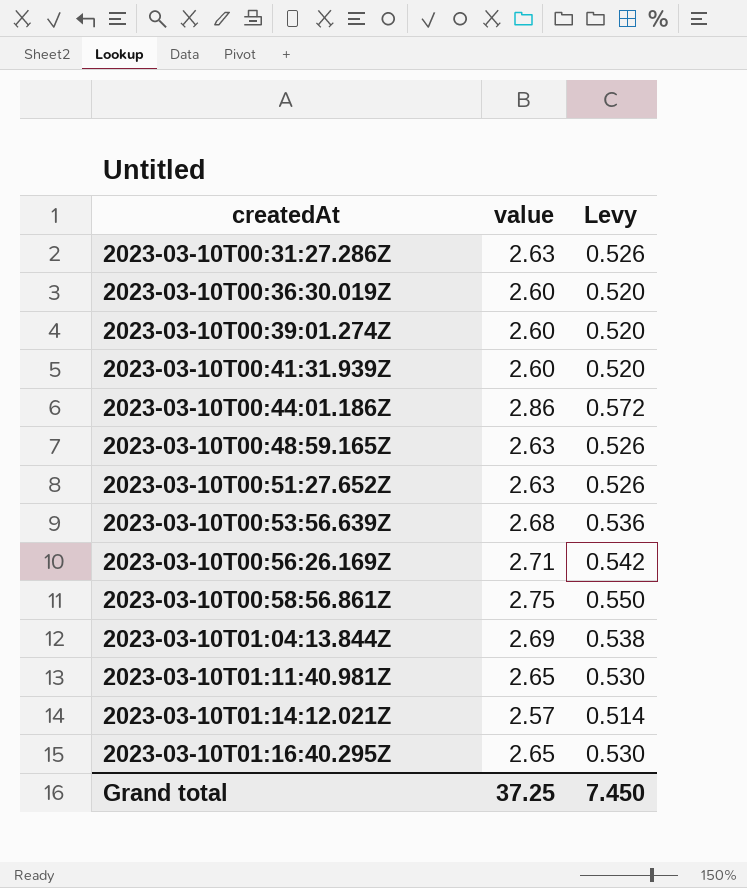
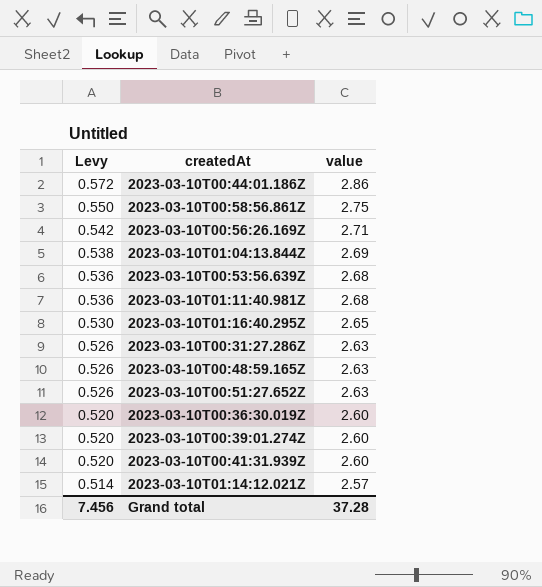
row order: createdAt ascending -> Levy descending
column Levy | position: 3 -> 1
2023-03-10T01:11:40.981Z | Levy: 0.530 -> 0.536
2023-03-10T01:11:40.981Z | value: 2.65 -> 2.68
Grand total | Levy: 7.450 -> 7.456
Grand total | value: 37.25 -> 37.28

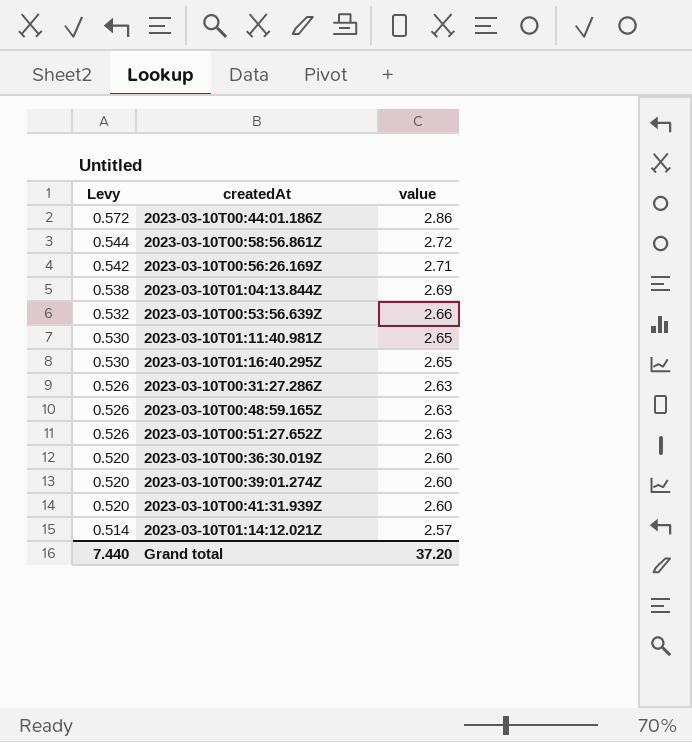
2023-03-10T00:58:56.861Z | Levy: 0.550 -> 0.544
2023-03-10T00:58:56.861Z | value: 2.75 -> 2.72
2023-03-10T00:53:56.639Z | Levy: 0.536 -> 0.532
2023-03-10T00:53:56.639Z | value: 2.68 -> 2.66
2023-03-10T01:11:40.981Z | Levy: 0.536 -> 0.530
2023-03-10T01:11:40.981Z | value: 2.68 -> 2.65
Grand total | Levy: 7.456 -> 7.440
Grand total | value: 37.28 -> 37.20

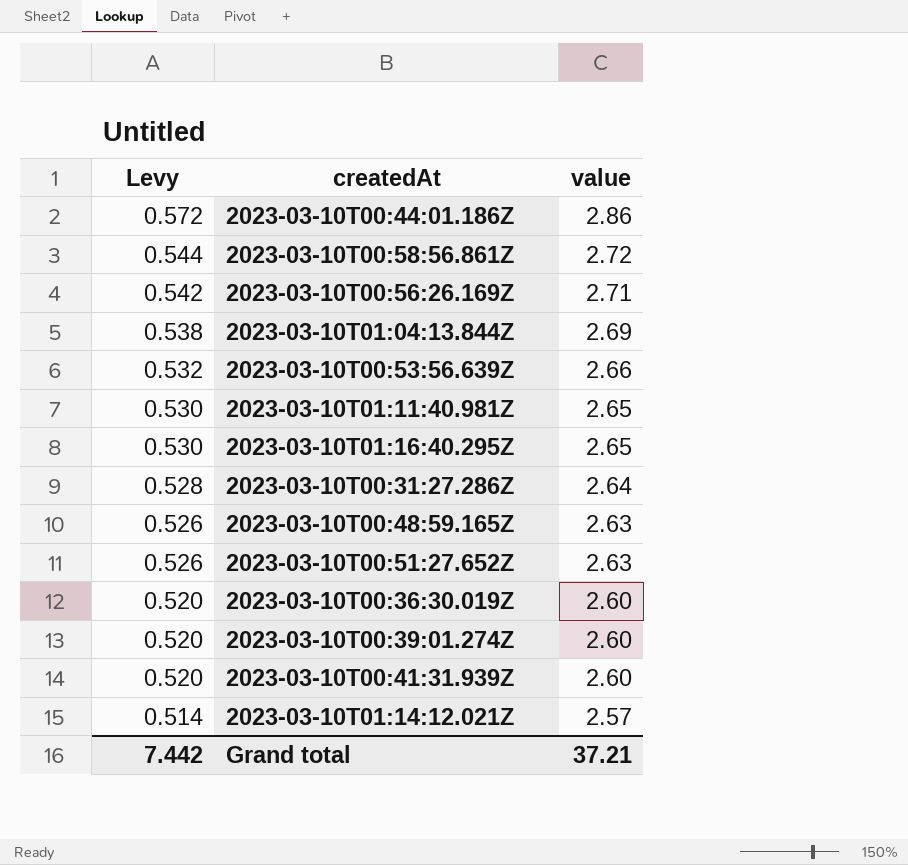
2023-03-10T00:31:27.286Z | Levy: 0.526 -> 0.528
2023-03-10T00:31:27.286Z | value: 2.63 -> 2.64
Grand total | Levy: 7.440 -> 7.442
Grand total | value: 37.20 -> 37.21

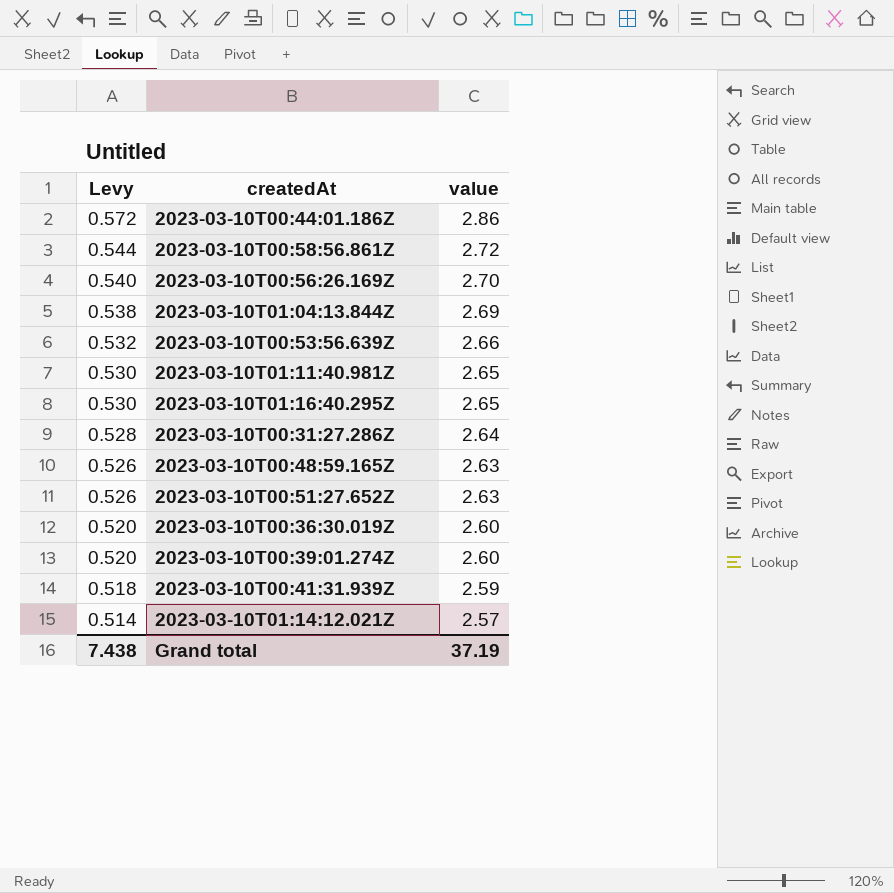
2023-03-10T00:56:26.169Z | Levy: 0.542 -> 0.540
2023-03-10T00:56:26.169Z | value: 2.71 -> 2.70
2023-03-10T00:41:31.939Z | Levy: 0.520 -> 0.518
2023-03-10T00:41:31.939Z | value: 2.60 -> 2.59
Grand total | Levy: 7.442 -> 7.438
Grand total | value: 37.21 -> 37.19

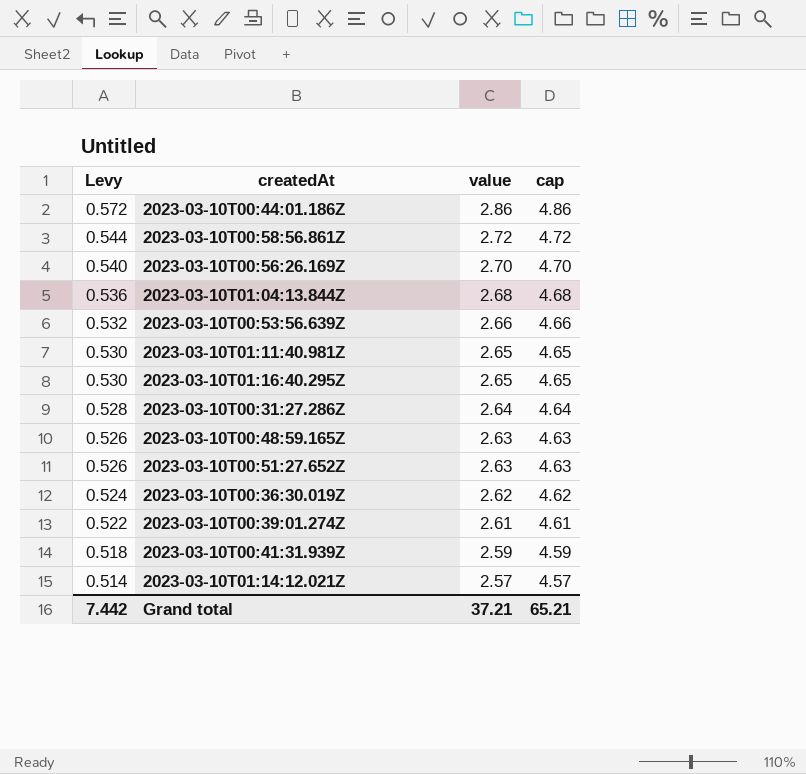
column cap | formula: none -> [value] + 2
2023-03-10T01:04:13.844Z | Levy: 0.538 -> 0.536
2023-03-10T01:04:13.844Z | value: 2.69 -> 2.68
2023-03-10T00:36:30.019Z | Levy: 0.520 -> 0.524
2023-03-10T00:36:30.019Z | value: 2.60 -> 2.62
2023-03-10T00:39:01.274Z | Levy: 0.520 -> 0.522
2023-03-10T00:39:01.274Z | value: 2.60 -> 2.61
Grand total | Levy: 7.438 -> 7.442
Grand total | value: 37.19 -> 37.21

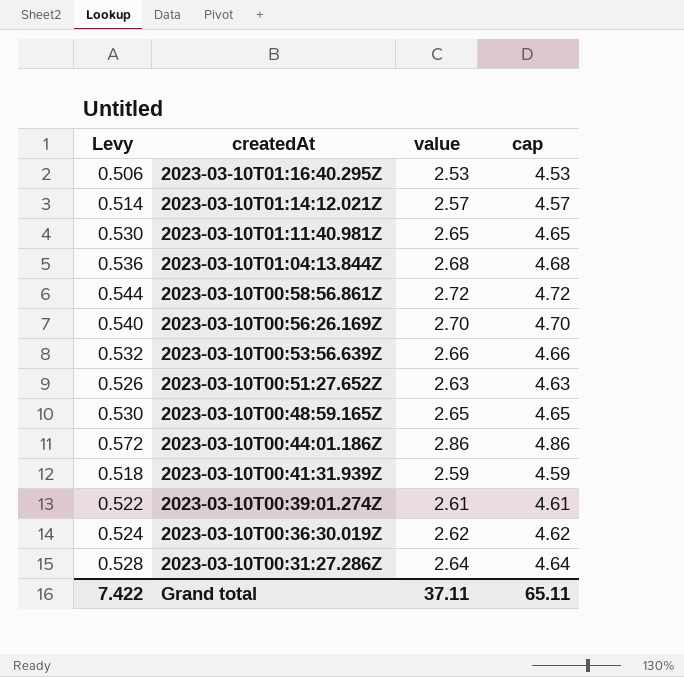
row order: Levy descending -> createdAt descending
2023-03-10T01:16:40.295Z | Levy: 0.530 -> 0.506
2023-03-10T01:16:40.295Z | value: 2.65 -> 2.53
2023-03-10T01:16:40.295Z | cap: 4.65 -> 4.53
2023-03-10T00:48:59.165Z | Levy: 0.526 -> 0.530
2023-03-10T00:48:59.165Z | value: 2.63 -> 2.65
2023-03-10T00:48:59.165Z | cap: 4.63 -> 4.65
Grand total | Levy: 7.442 -> 7.422
Grand total | value: 37.21 -> 37.11
Grand total | cap: 65.21 -> 65.11

